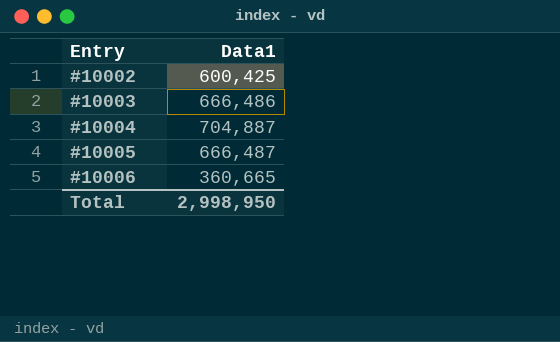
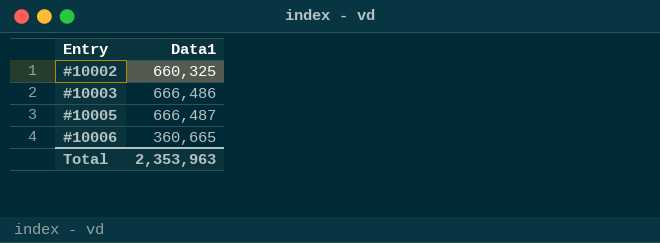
row #10004: 704,887 -> none
#10002 | Data1: 600,425 -> 660,325
Total | Data1: 2,998,950 -> 2,353,963

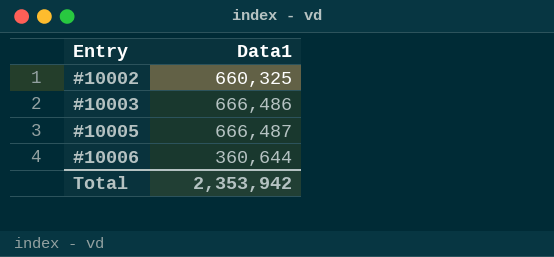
#10006 | Data1: 360,665 -> 360,644
Total | Data1: 2,353,963 -> 2,353,942

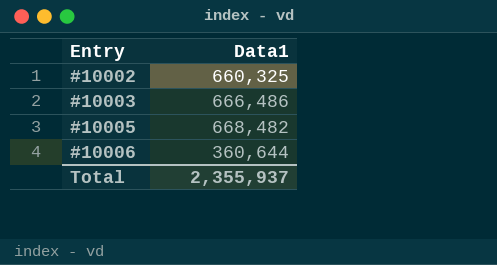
#10005 | Data1: 666,487 -> 668,482
Total | Data1: 2,353,942 -> 2,355,937

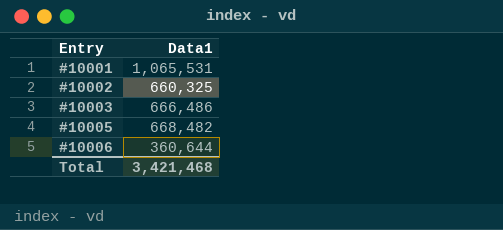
row #10001: none -> 1,065,531
Total | Data1: 2,355,937 -> 3,421,468

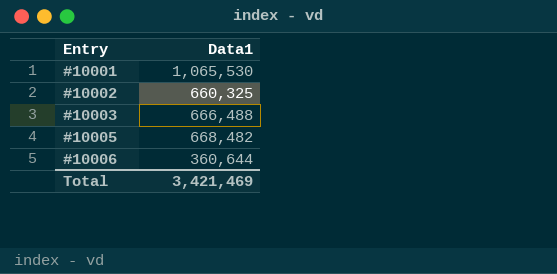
#10001 | Data1: 1,065,531 -> 1,065,530
#10003 | Data1: 666,486 -> 666,488
Total | Data1: 3,421,468 -> 3,421,469

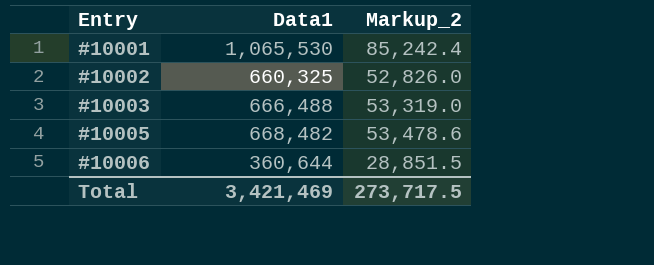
column Markup_2 | formula: none -> [Data1] * 0.08

